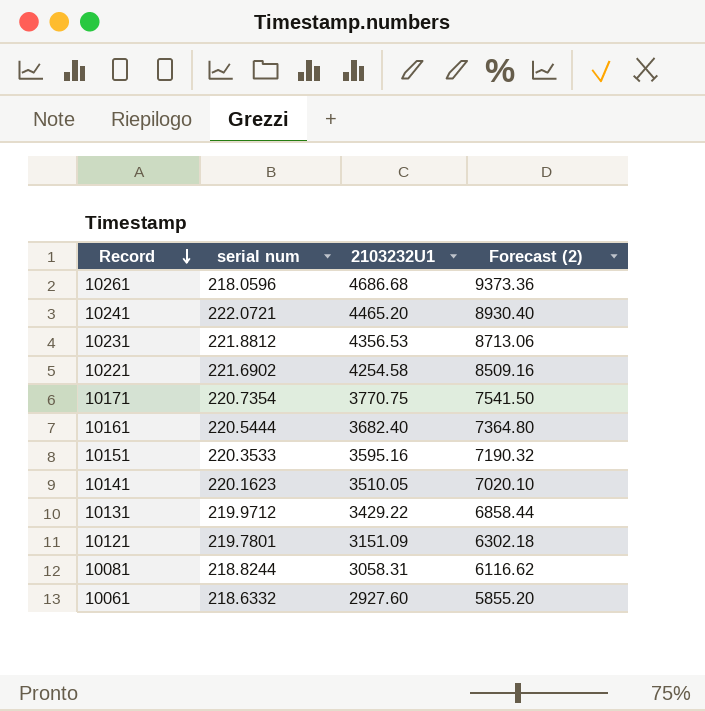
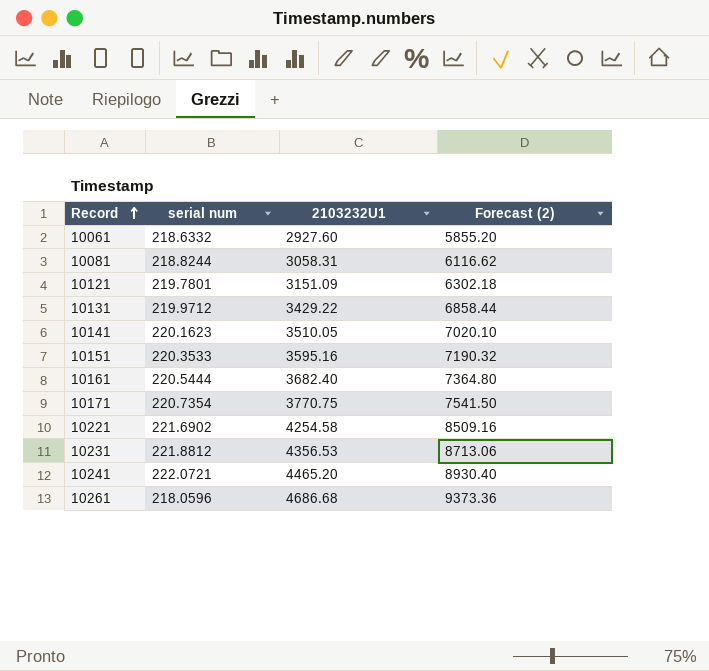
row order: Record descending -> Record ascending

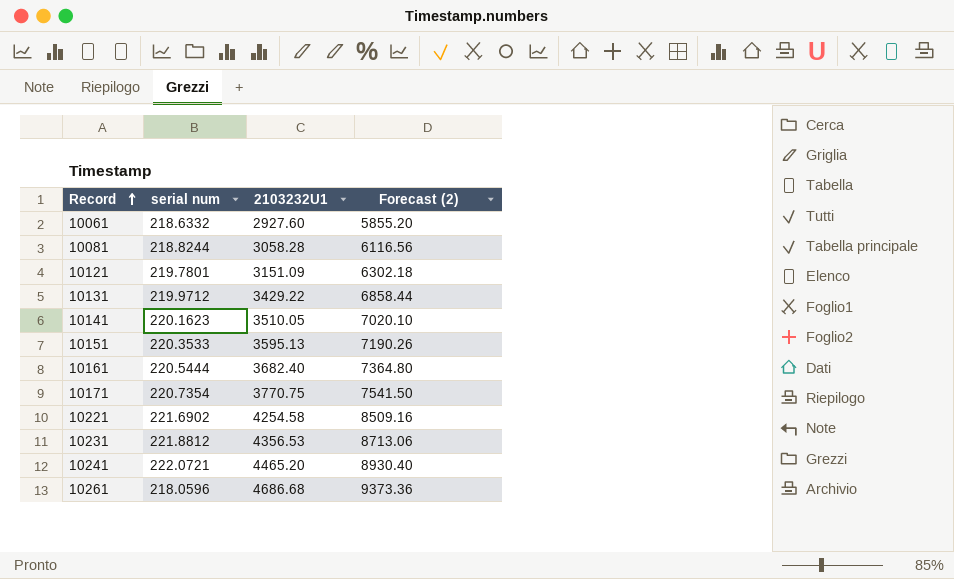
10081 | 2103232U1: 3058.31 -> 3058.28
10081 | Forecast (2): 6116.62 -> 6116.56
10151 | 2103232U1: 3595.16 -> 3595.13
10151 | Forecast (2): 7190.32 -> 7190.26

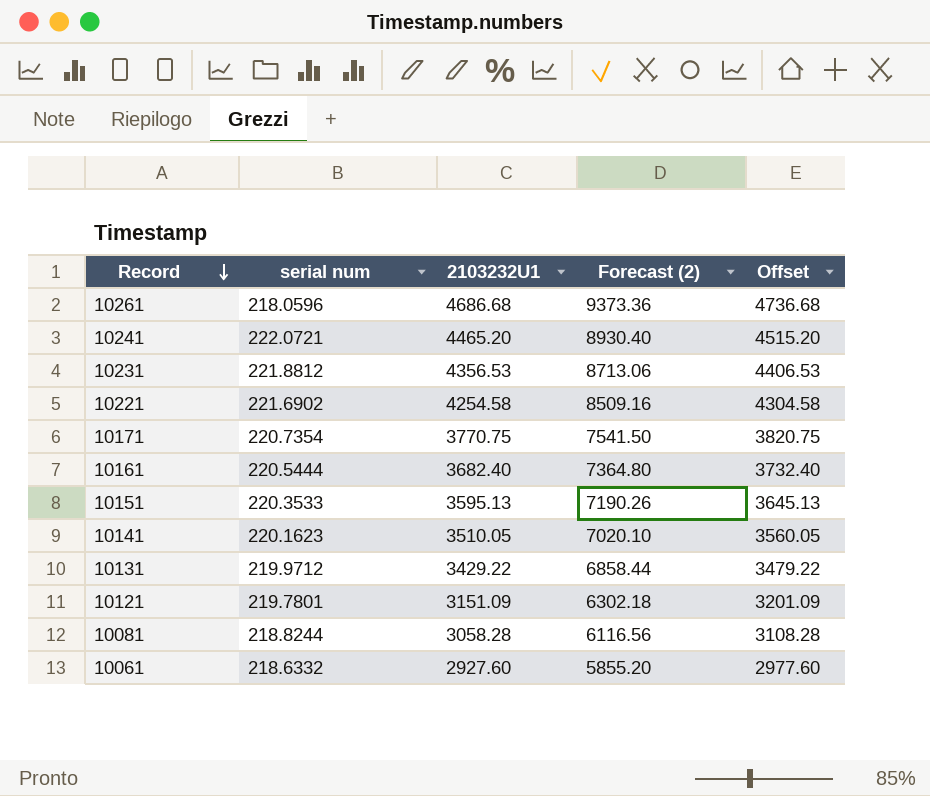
row order: Record ascending -> Record descending
column Offset | formula: none -> [2103232U1] + 50

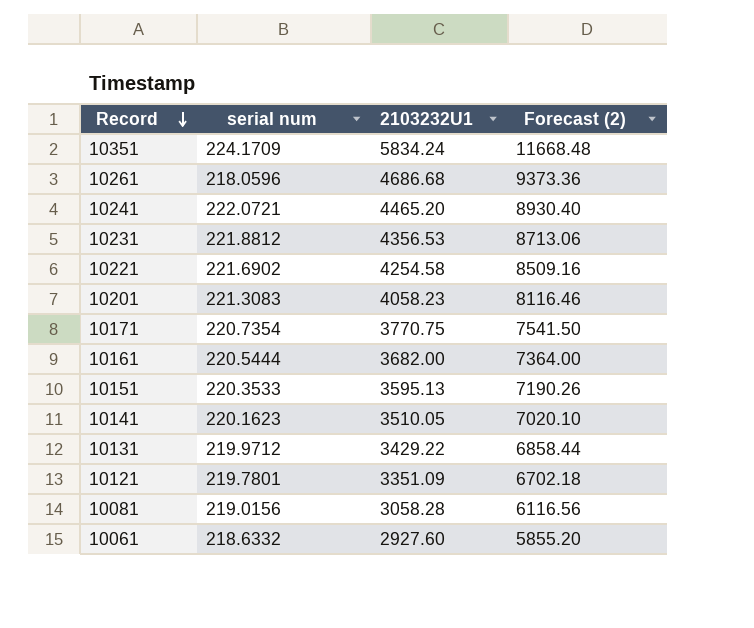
column Offset | formula: [2103232U1] + 50 -> none
row 10351: none -> 224.1709 | 5834.24 | 11668.48
row 10201: none -> 221.3083 | 4058.23 | 8116.46
10161 | 2103232U1: 3682.40 -> 3682.00
10161 | Forecast (2): 7364.80 -> 7364.00
10121 | 2103232U1: 3151.09 -> 3351.09
10121 | Forecast (2): 6302.18 -> 6702.18
10081 | serial num: 218.8244 -> 219.0156

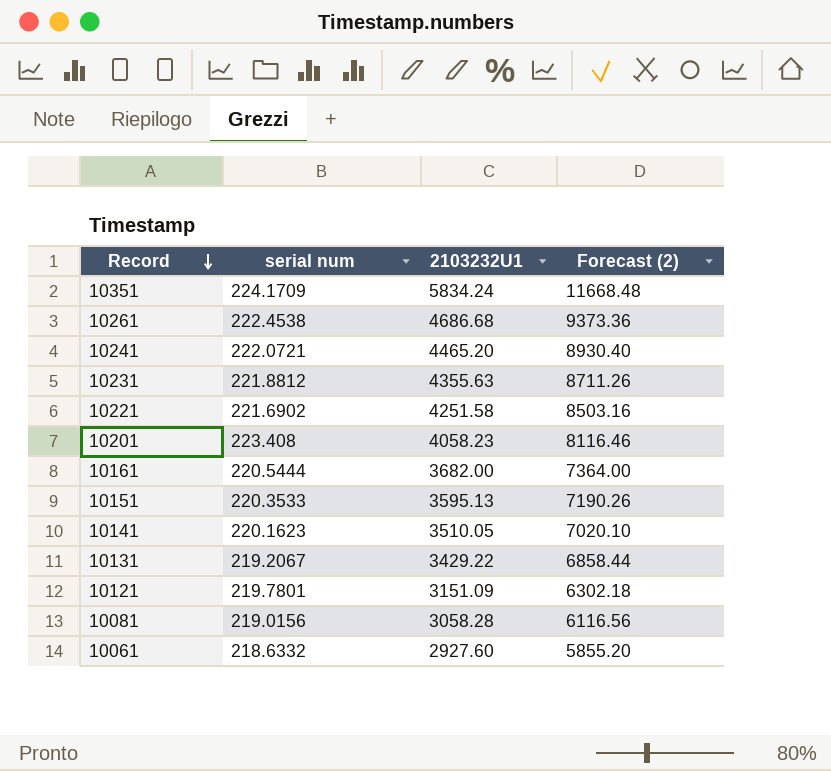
row 10171: 220.7354 | 3770.75 | 7541.50 -> none
10261 | serial num: 218.0596 -> 222.4538
10231 | 2103232U1: 4356.53 -> 4355.63
10231 | Forecast (2): 8713.06 -> 8711.26
10221 | 2103232U1: 4254.58 -> 4251.58
10221 | Forecast (2): 8509.16 -> 8503.16
10201 | serial num: 221.3083 -> 223.408
10131 | serial num: 219.9712 -> 219.2067
10121 | 2103232U1: 3351.09 -> 3151.09
10121 | Forecast (2): 6702.18 -> 6302.18

